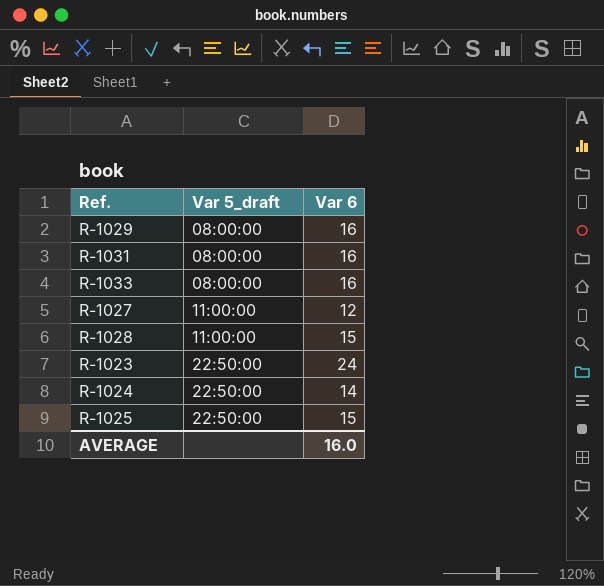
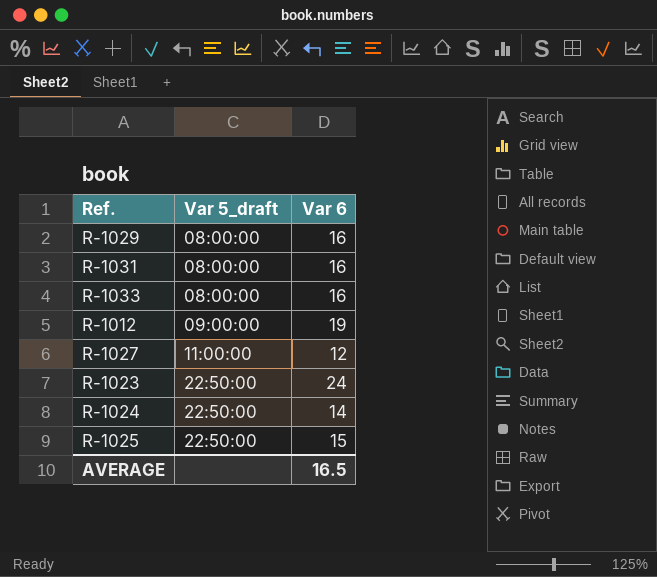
row R-1028: 11:00:00 | 15 -> none
row R-1012: none -> 09:00:00 | 19
AVERAGE | Var 6: 16.0 -> 16.5

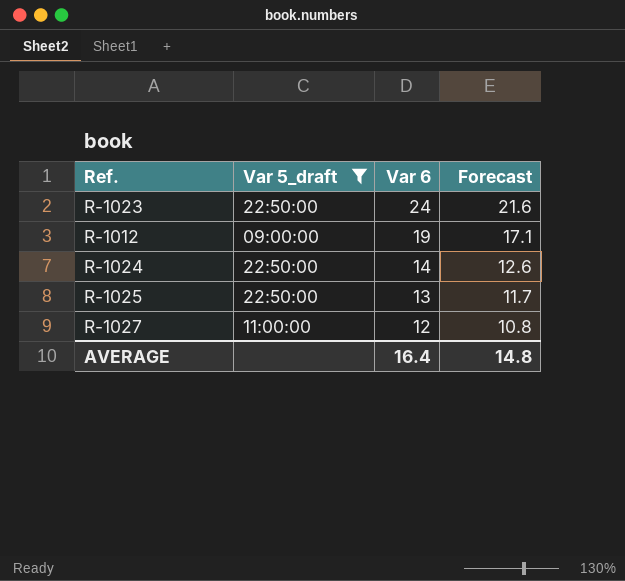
filter: none -> Var 5_draft != 08:00:00
row order: Var 5_draft ascending -> Var 6 descending
column Forecast | formula: none -> [Var 6] * 0.9
R-1025 | Var 6: 15 -> 13
AVERAGE | Var 6: 16.5 -> 16.4

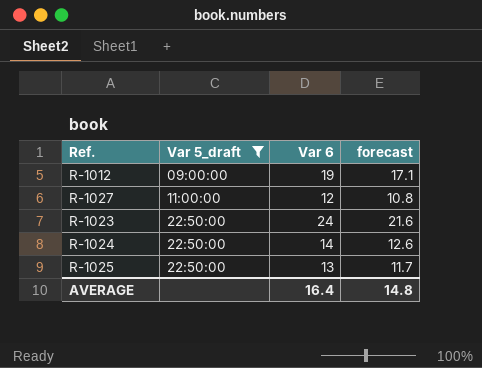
row order: Var 6 descending -> Var 5_draft ascending
column name: Forecast -> forecast

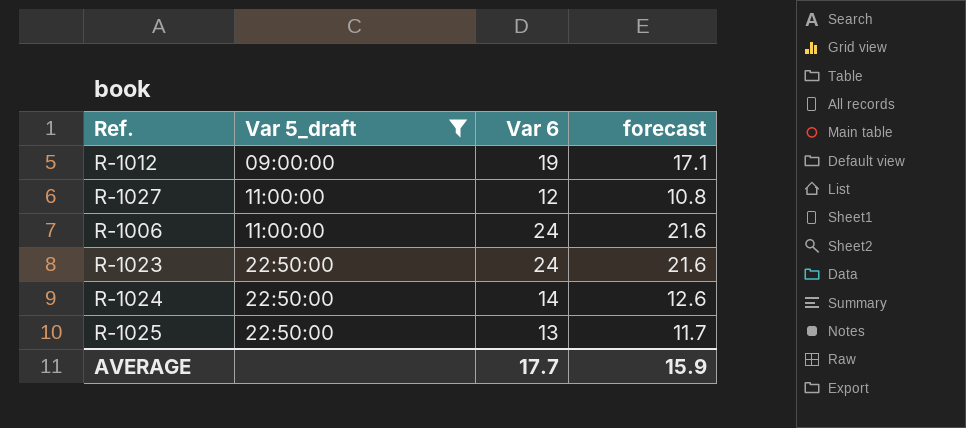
row R-1006: none -> 11:00:00 | 24 | 21.6
AVERAGE | Var 6: 16.4 -> 17.7
AVERAGE | forecast: 14.8 -> 15.9

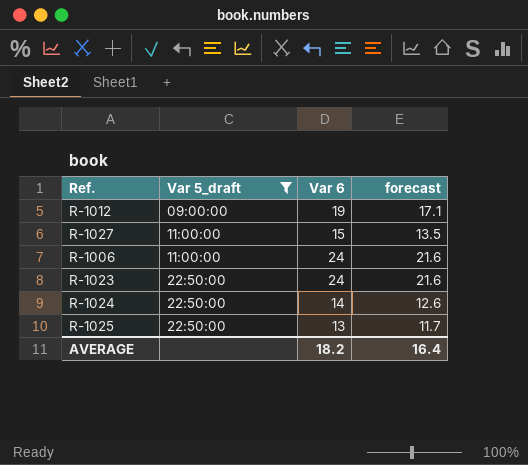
R-1027 | Var 6: 12 -> 15
R-1027 | forecast: 10.8 -> 13.5
AVERAGE | Var 6: 17.7 -> 18.2
AVERAGE | forecast: 15.9 -> 16.4

